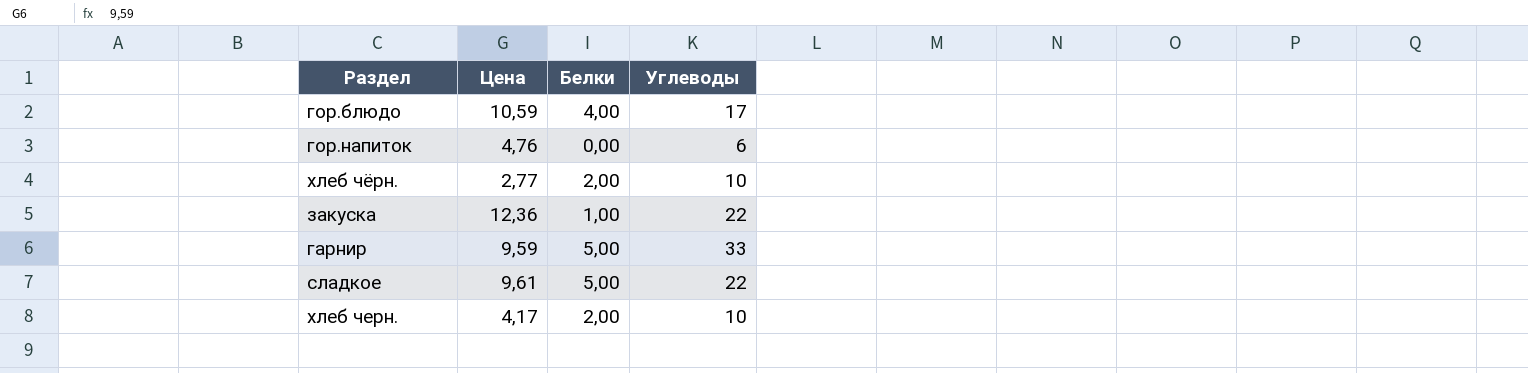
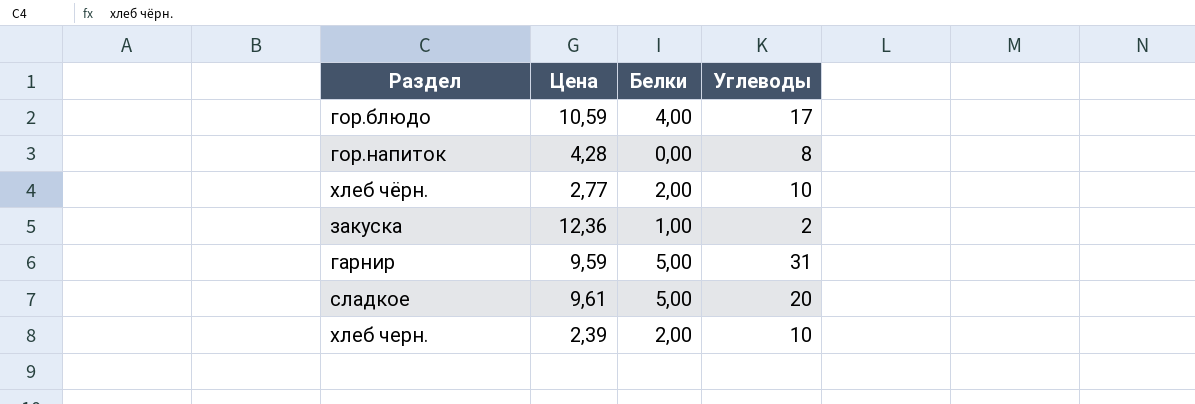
гор.напиток | Цена: 4,76 -> 4,28
гор.напиток | Углеводы: 6 -> 8
закуска | Углеводы: 22 -> 2
гарнир | Углеводы: 33 -> 31
сладкое | Углеводы: 22 -> 20
хлеб черн. | Цена: 4,17 -> 2,39

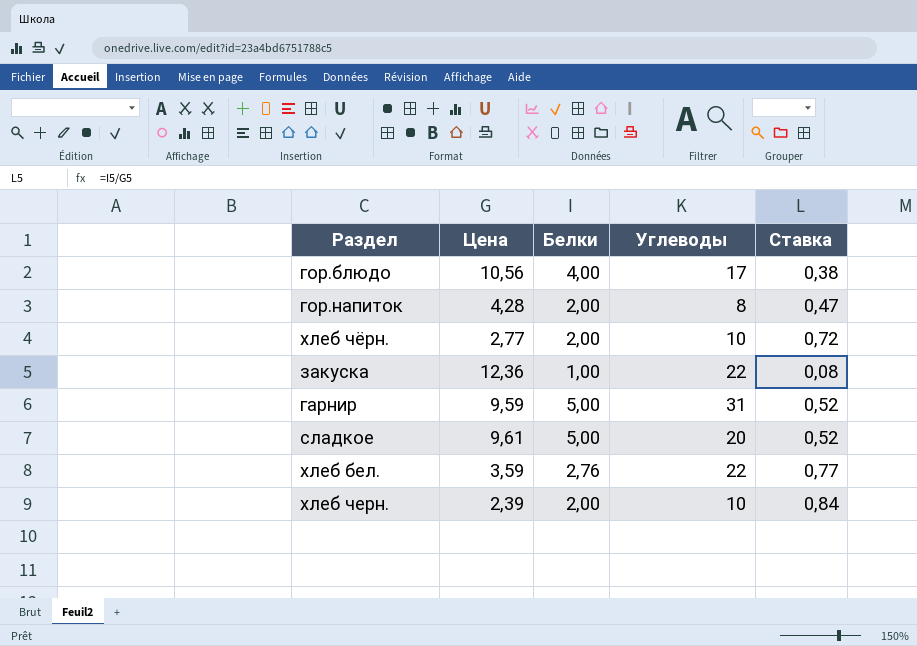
column Ставка | formula: none -> [Белки] / [Цена]
гор.блюдо | Цена: 10,59 -> 10,56
гор.напиток | Белки: 0,00 -> 2,00
закуска | Углеводы: 2 -> 22
row хлеб бел.: none -> 3,59 | 2,76 | 22 | 0,77

